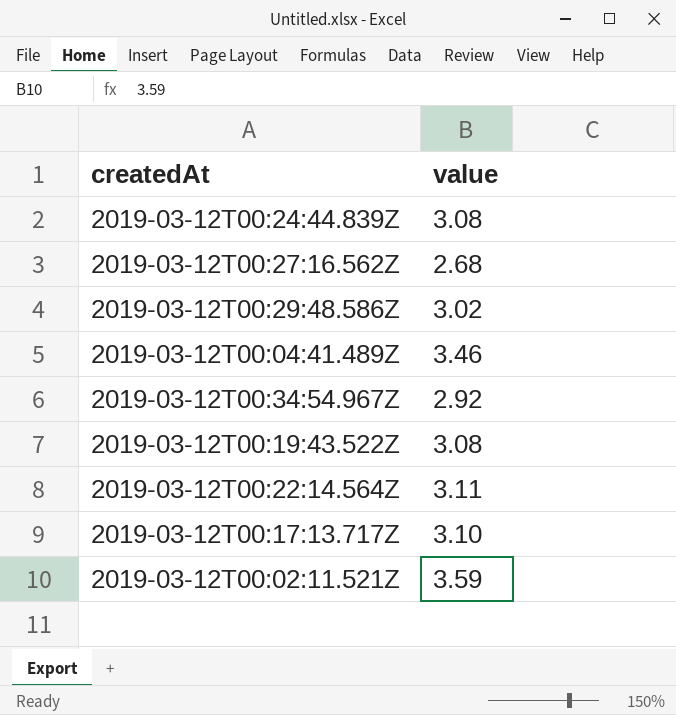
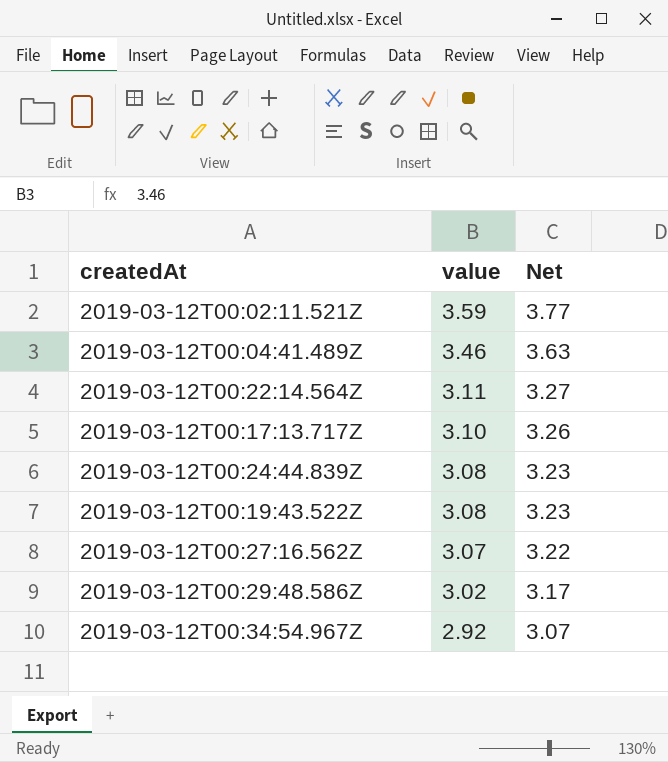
row order: none -> value descending
column Net | formula: none -> [value] * 1.05
2019-03-12T00:27:16.562Z | value: 2.68 -> 3.07

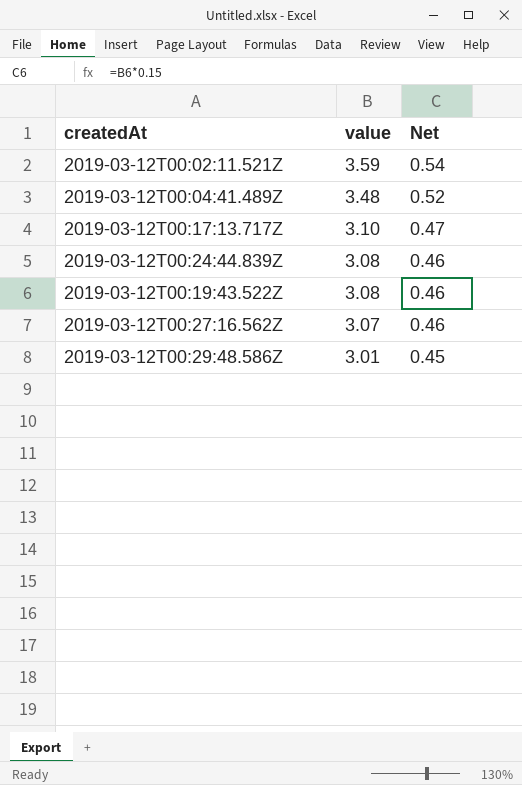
column Net | formula: [value] * 1.05 -> [value] * 0.15
row 2019-03-12T00:22:14.564Z: 3.11 | 3.27 -> none
row 2019-03-12T00:34:54.967Z: 2.92 | 3.07 -> none
2019-03-12T00:04:41.489Z | value: 3.46 -> 3.48
2019-03-12T00:29:48.586Z | value: 3.02 -> 3.01

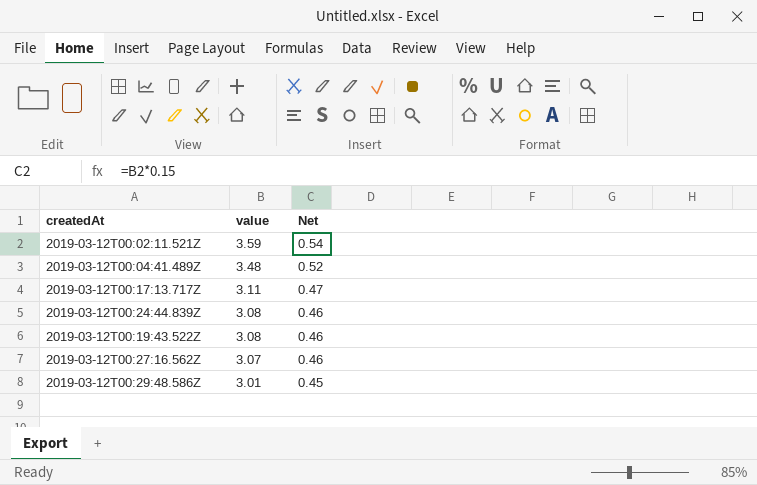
2019-03-12T00:17:13.717Z | value: 3.10 -> 3.11

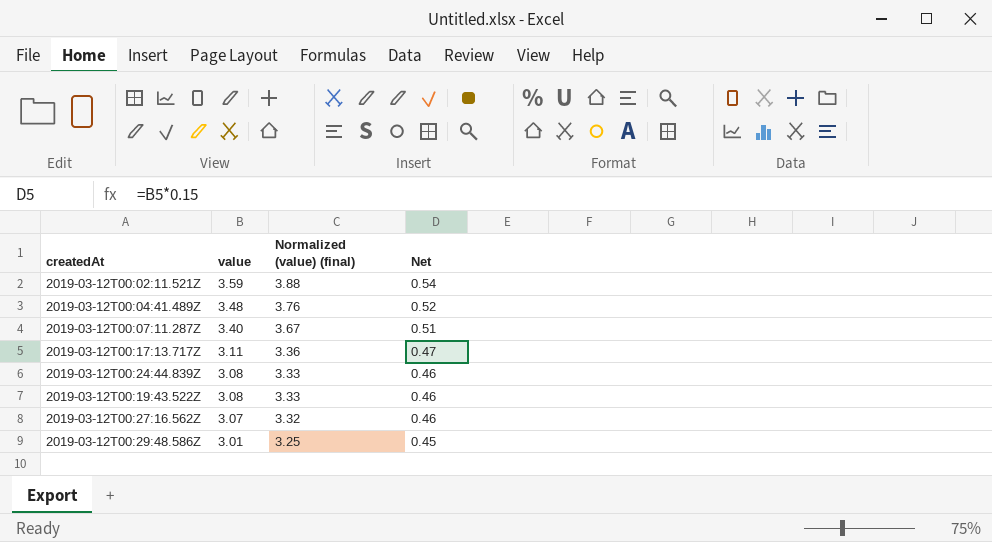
column Normalized (value) (final) | formula: none -> [value] * 1.08
row 2019-03-12T00:07:11.287Z: none -> 3.40 | 3.67 | 0.51

